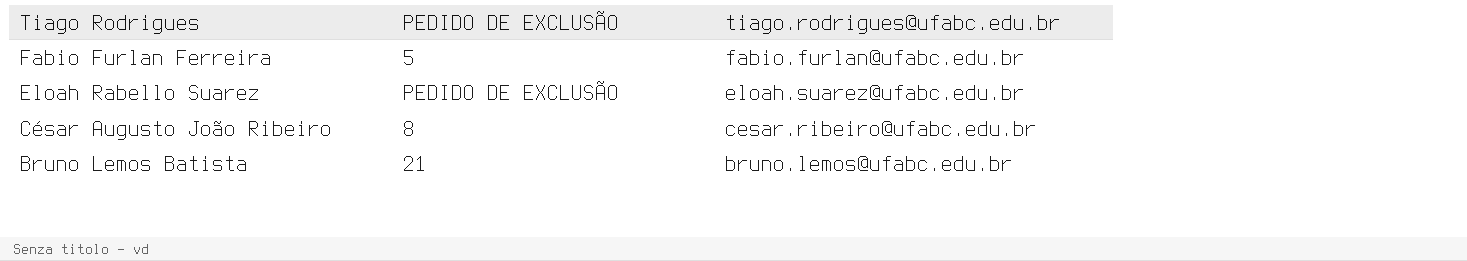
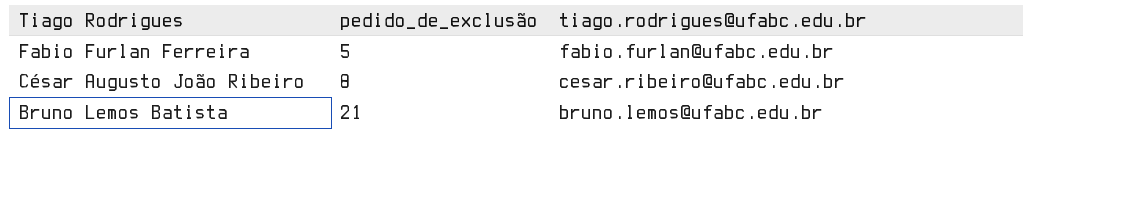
column name: PEDIDO DE EXCLUSÃO -> pedido_de_exclusão
row Eloah Rabello Suarez: PEDIDO DE EXCLUSÃO | eloah.suarez@ufabc.edu.br -> none

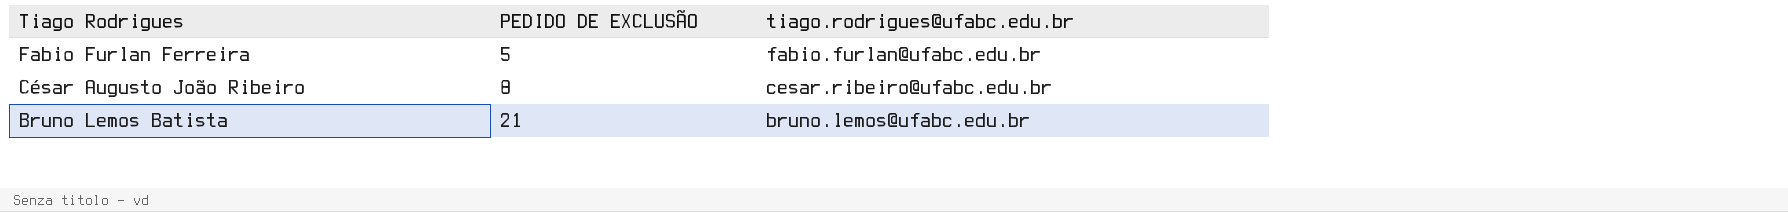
column name: pedido_de_exclusão -> PEDIDO DE EXCLUSÃO

